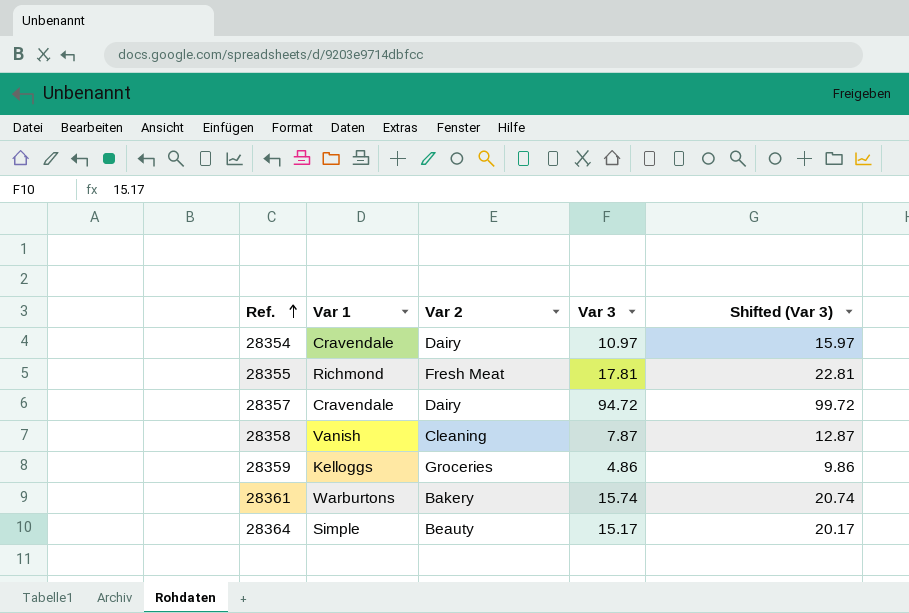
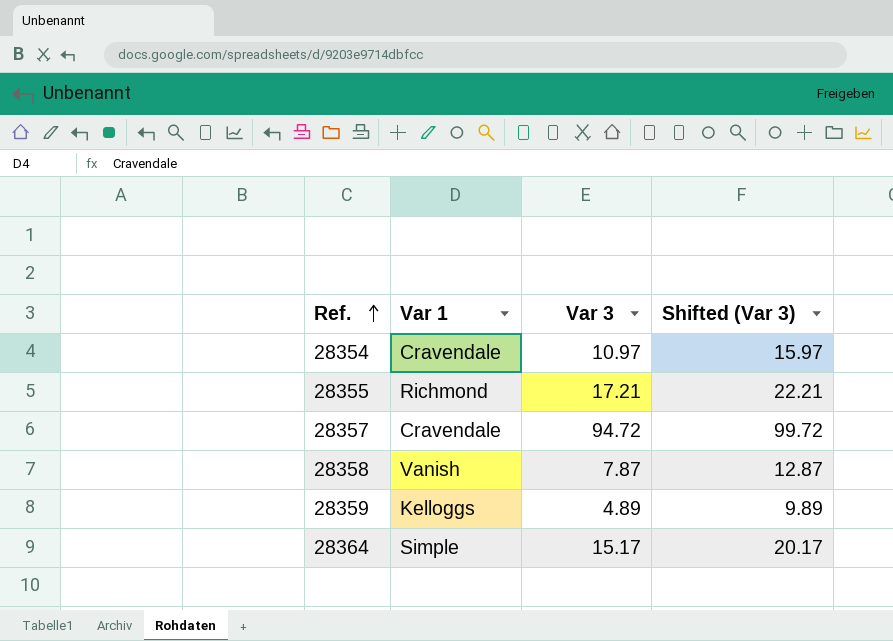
column Var 2 | position: 3 -> none
row 28361: Warburtons | Bakery | 15.74 | 20.74 -> none
28355 | Var 3: 17.81 -> 17.21
28355 | Shifted (Var 3): 22.81 -> 22.21
28359 | Var 3: 4.86 -> 4.89
28359 | Shifted (Var 3): 9.86 -> 9.89

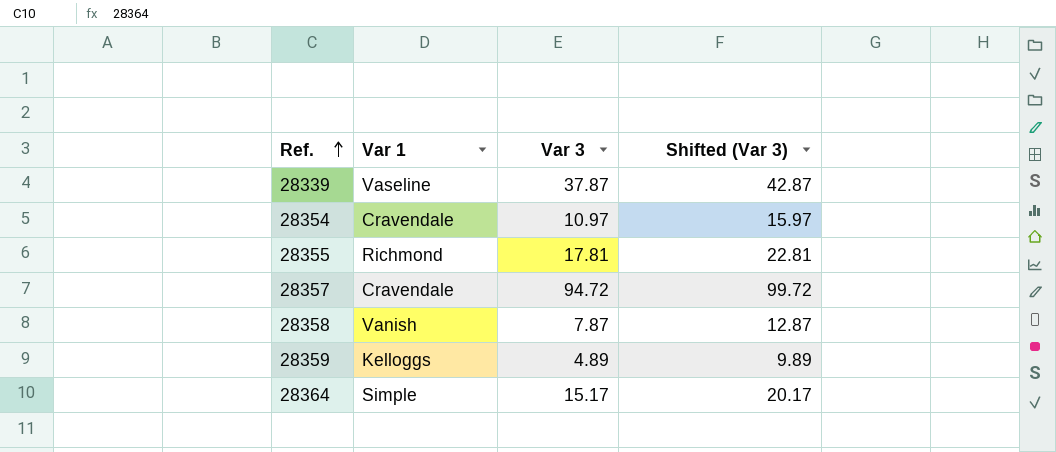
row 28339: none -> Vaseline | 37.87 | 42.87
28355 | Var 3: 17.21 -> 17.81
28355 | Shifted (Var 3): 22.21 -> 22.81

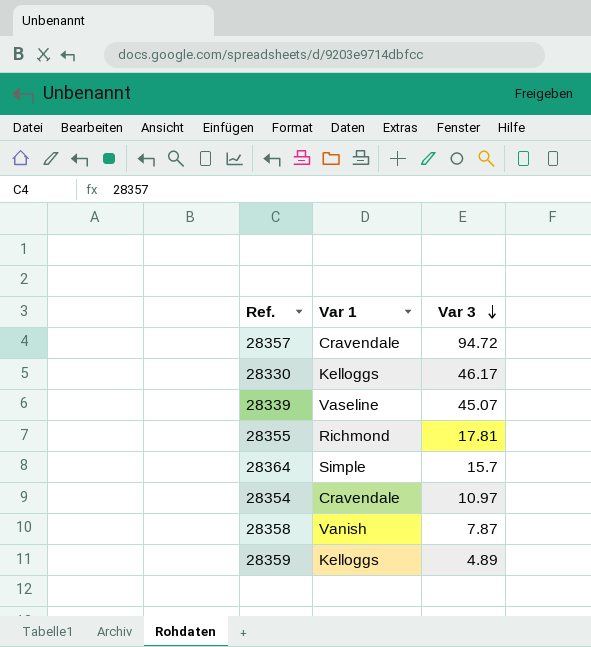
row order: Ref. ascending -> Var 3 descending
column Shifted (Var 3) | formula: [Var 3] + 5 -> none
row 28330: none -> Kelloggs | 46.17
28339 | Var 3: 37.87 -> 45.07
28364 | Var 3: 15.17 -> 15.7

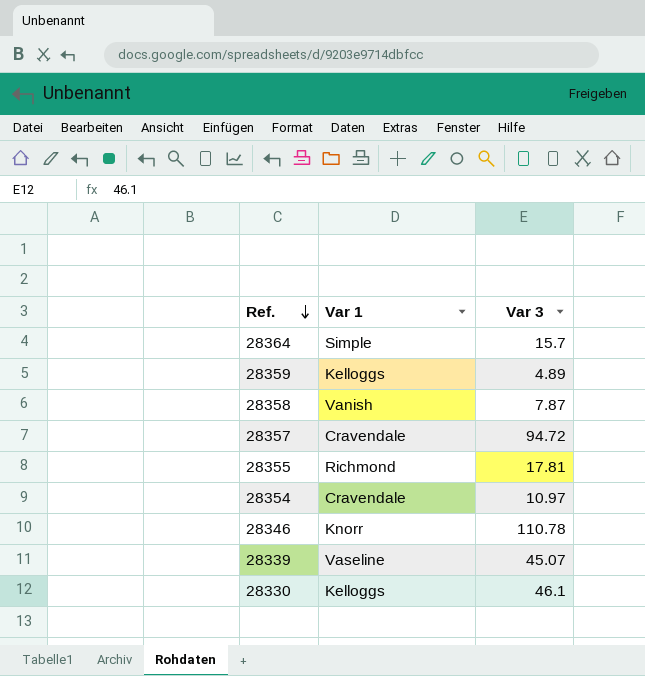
row order: Var 3 descending -> Ref. descending
row 28346: none -> Knorr | 110.78
28330 | Var 3: 46.17 -> 46.1

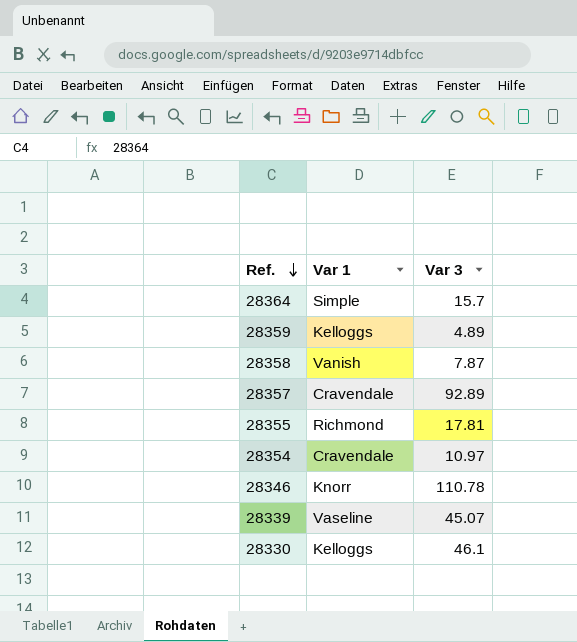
28357 | Var 3: 94.72 -> 92.89

